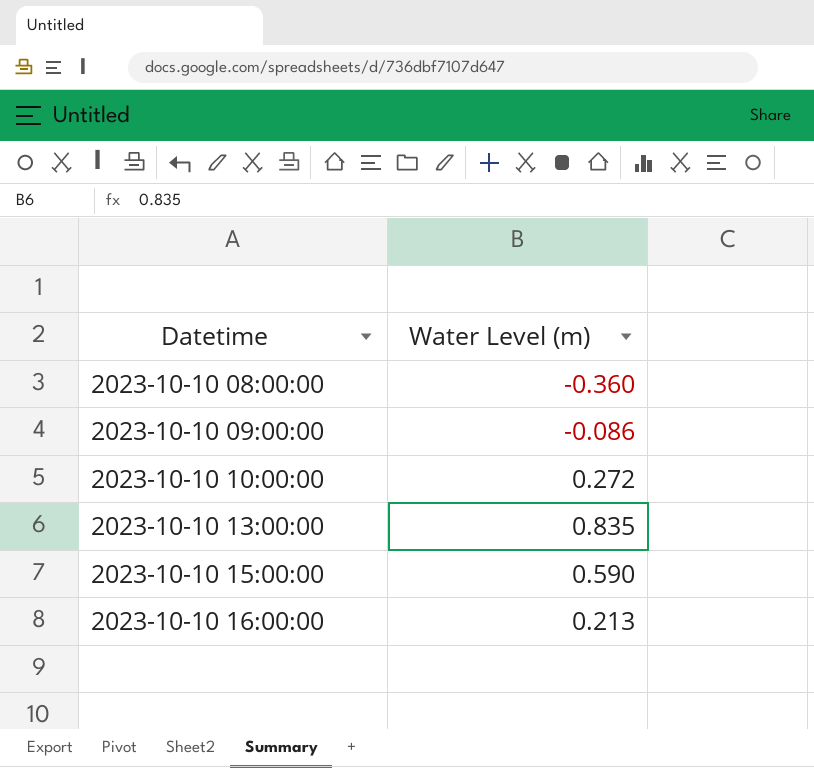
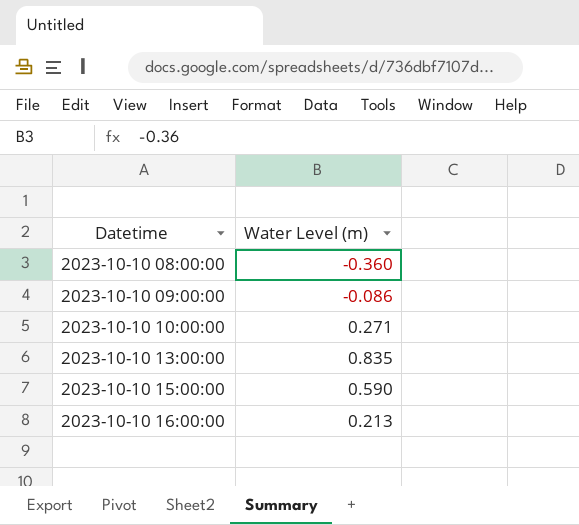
2023-10-10 10:00:00 | Water Level (m): 0.272 -> 0.271

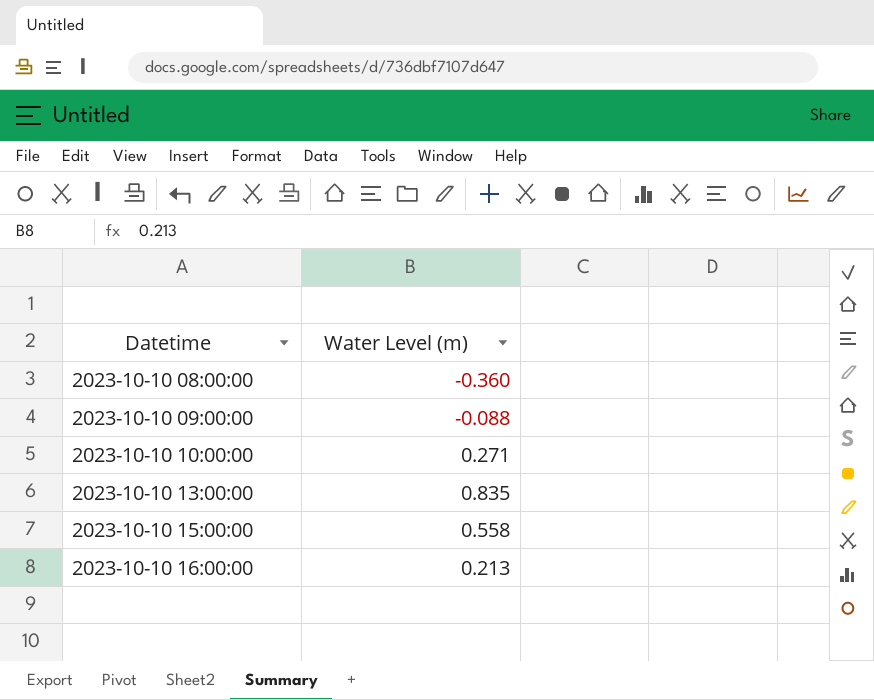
2023-10-10 09:00:00 | Water Level (m): -0.086 -> -0.088
2023-10-10 15:00:00 | Water Level (m): 0.590 -> 0.558

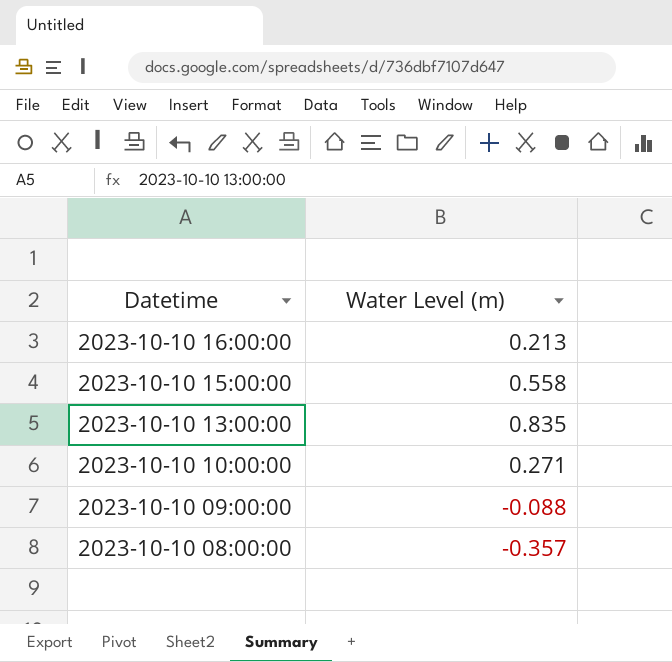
row order: Datetime ascending -> Datetime descending
2023-10-10 08:00:00 | Water Level (m): -0.360 -> -0.357

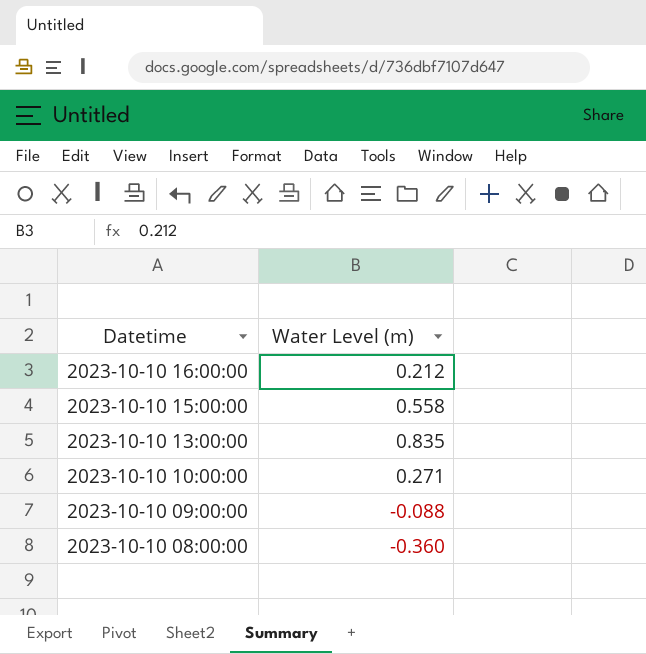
2023-10-10 16:00:00 | Water Level (m): 0.213 -> 0.212
2023-10-10 08:00:00 | Water Level (m): -0.357 -> -0.360

